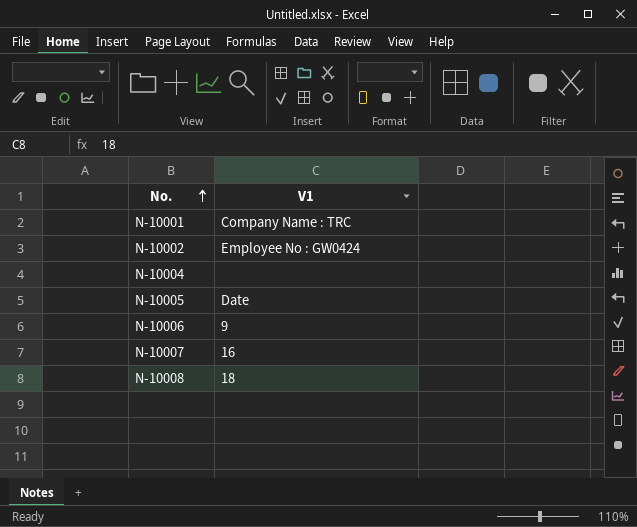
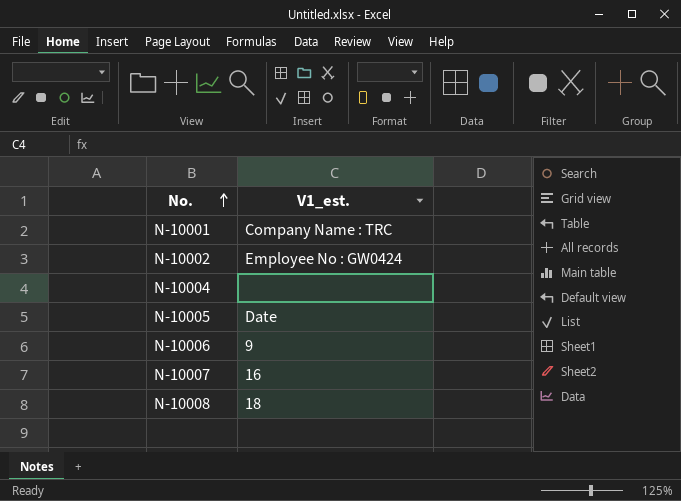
column name: V1 -> V1_est.

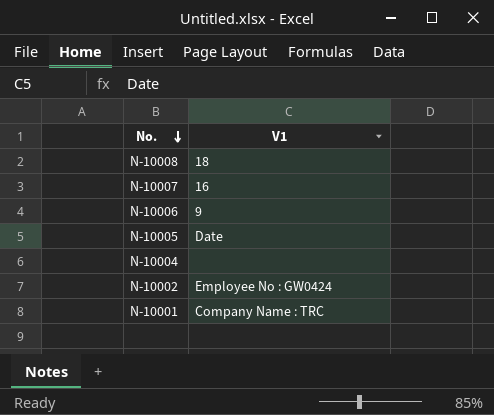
row order: No. ascending -> No. descending
column name: V1_est. -> V1

